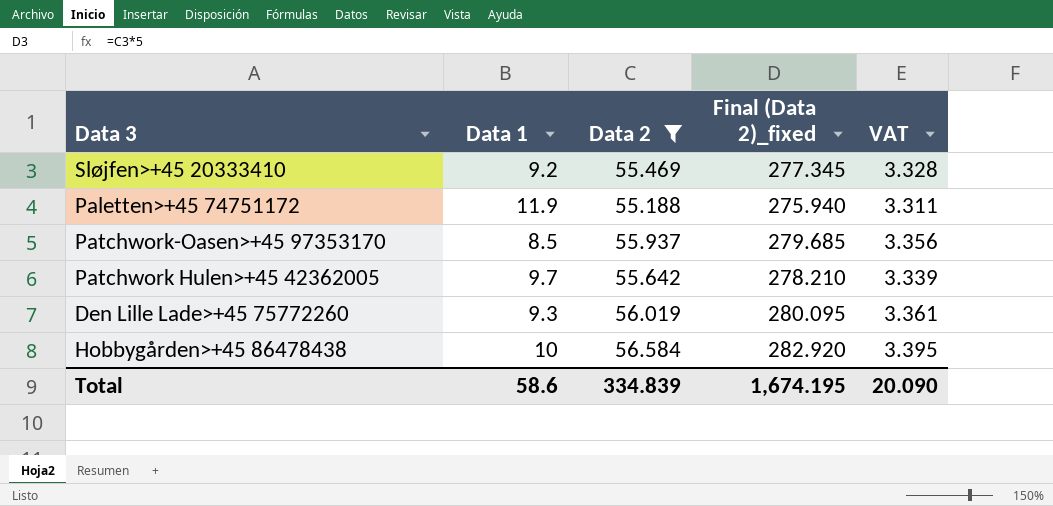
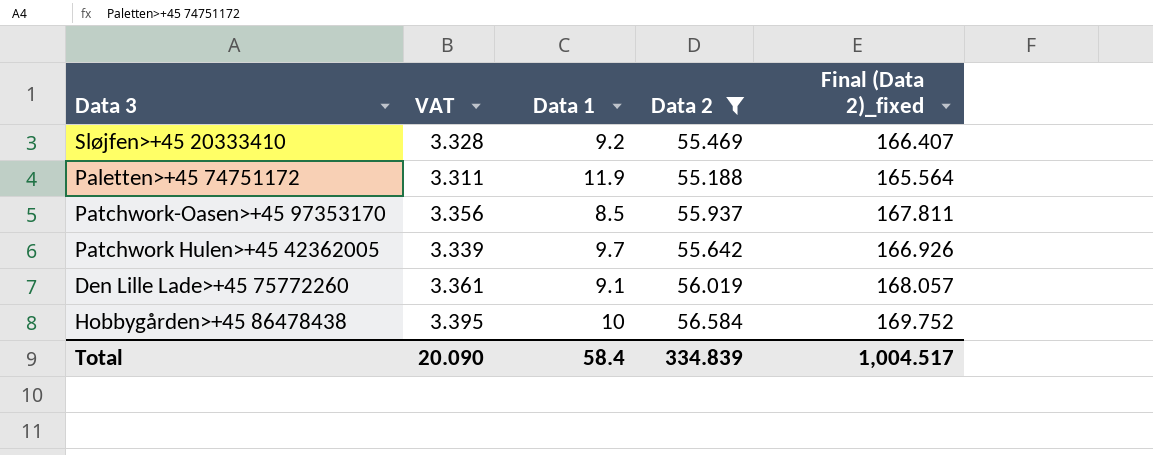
column VAT | position: 5 -> 2
column Final (Data 2)_fixed | formula: [Data 2] * 5 -> [Data 2] * 3
Den Lille Lade>+45 75772260 | Data 1: 9.3 -> 9.1
Total | Data 1: 58.6 -> 58.4
Total | Final (Data 2)_fixed: 1,674.195 -> 1,004.517

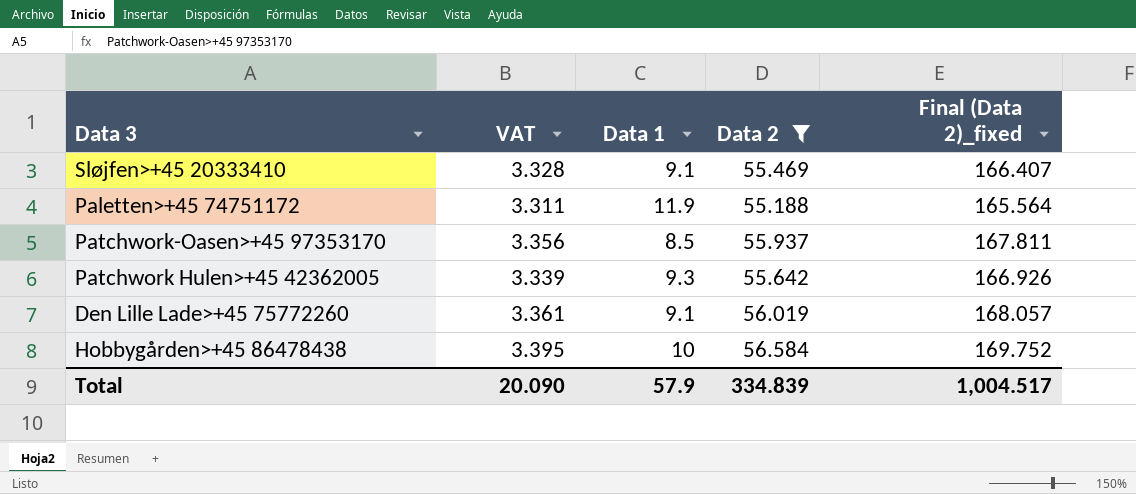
Sløjfen>+45 20333410 | Data 1: 9.2 -> 9.1
Patchwork Hulen>+45 42362005 | Data 1: 9.7 -> 9.3
Total | Data 1: 58.4 -> 57.9

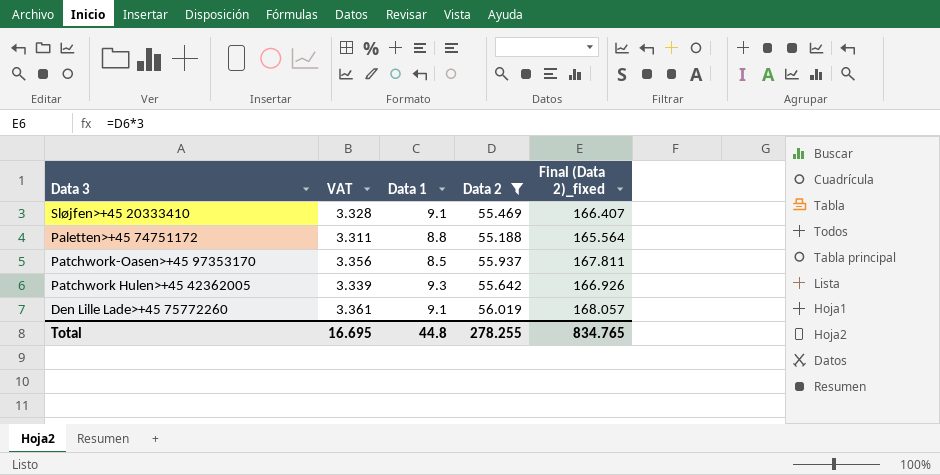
row Hobbygården>+45 86478438: 3.395 | 10 | 56.584 | 169.752 -> none
Paletten>+45 74751172 | Data 1: 11.9 -> 8.8
Total | VAT: 20.090 -> 16.695
Total | Data 1: 57.9 -> 44.8
Total | Data 2: 334.839 -> 278.255
Total | Final (Data 2)_fixed: 1,004.517 -> 834.765

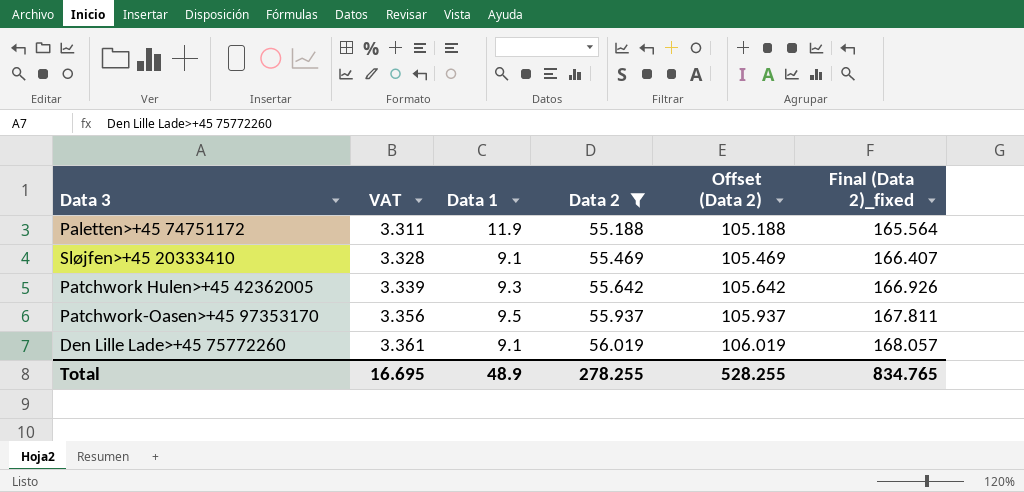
row order: none -> VAT ascending
column Offset (Data 2) | formula: none -> [Data 2] + 50
Paletten>+45 74751172 | Data 1: 8.8 -> 11.9
Patchwork-Oasen>+45 97353170 | Data 1: 8.5 -> 9.5
Total | Data 1: 44.8 -> 48.9

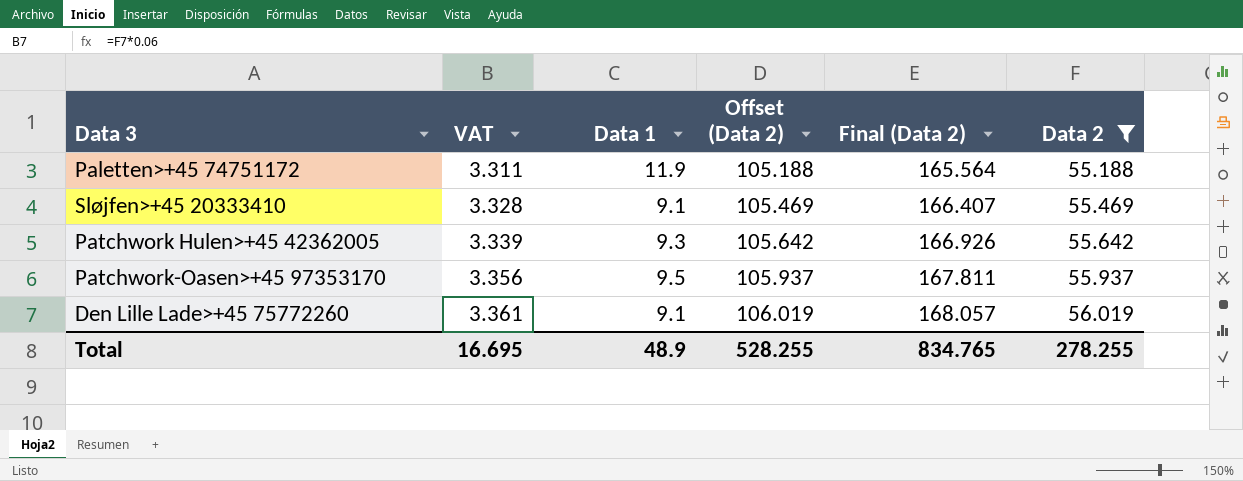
column name: Final (Data 2)_fixed -> Final (Data 2)
column Data 2 | position: 4 -> 6

